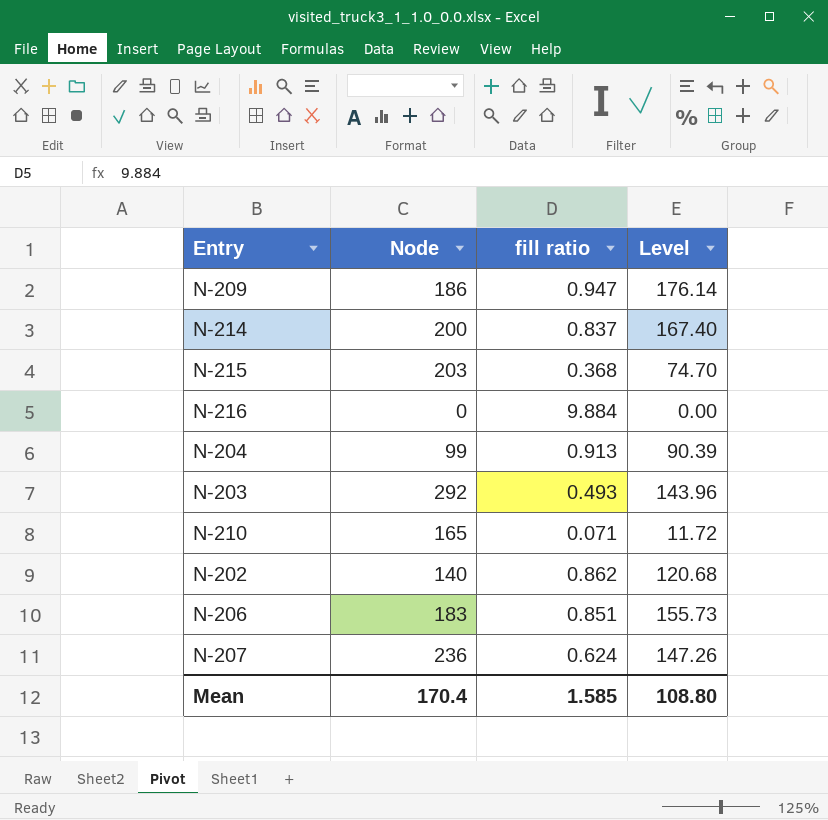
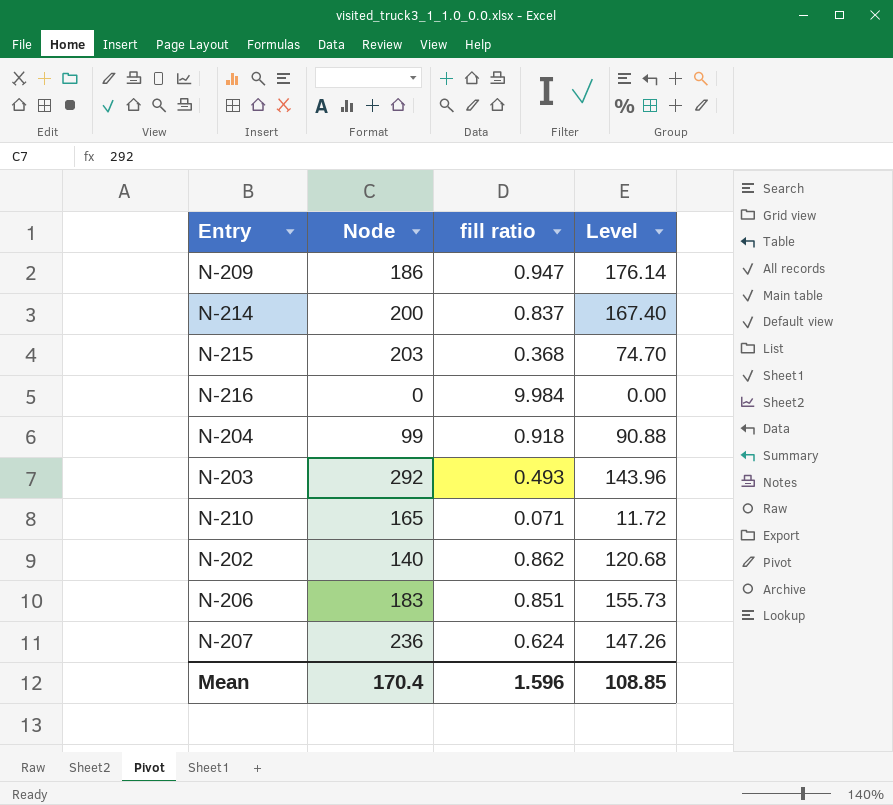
N-216 | fill ratio: 9.884 -> 9.984
N-204 | fill ratio: 0.913 -> 0.918
N-204 | Level: 90.39 -> 90.88
Mean | fill ratio: 1.585 -> 1.596
Mean | Level: 108.80 -> 108.85

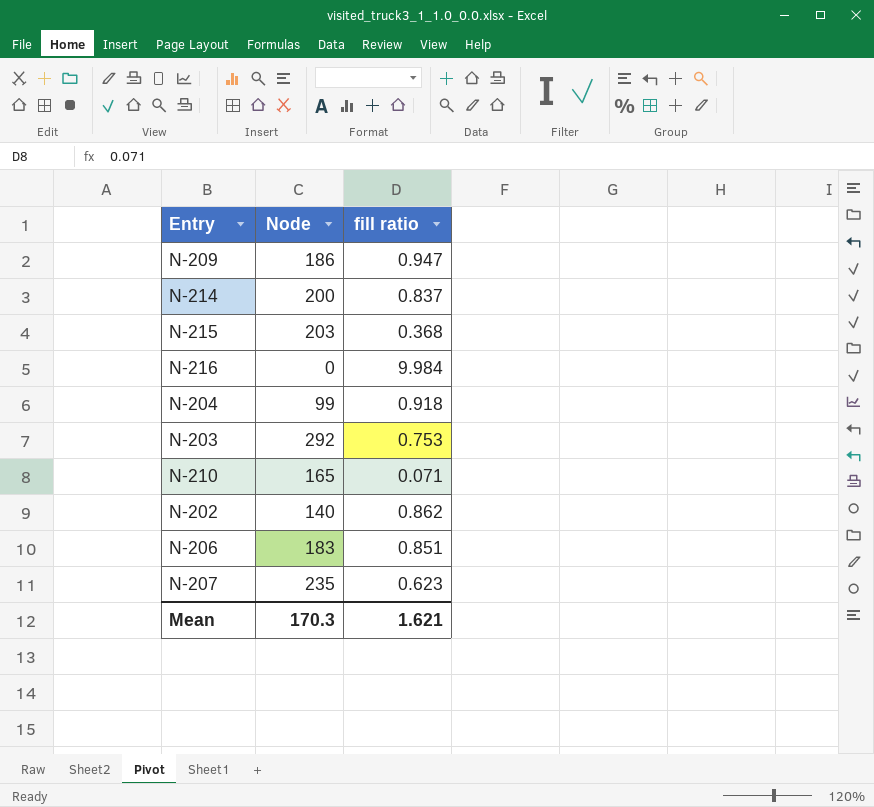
column Level | formula: [Node] * [fill ratio] -> none
N-203 | fill ratio: 0.493 -> 0.753
N-207 | Node: 236 -> 235
N-207 | fill ratio: 0.624 -> 0.623
Mean | Node: 170.4 -> 170.3
Mean | fill ratio: 1.596 -> 1.621

